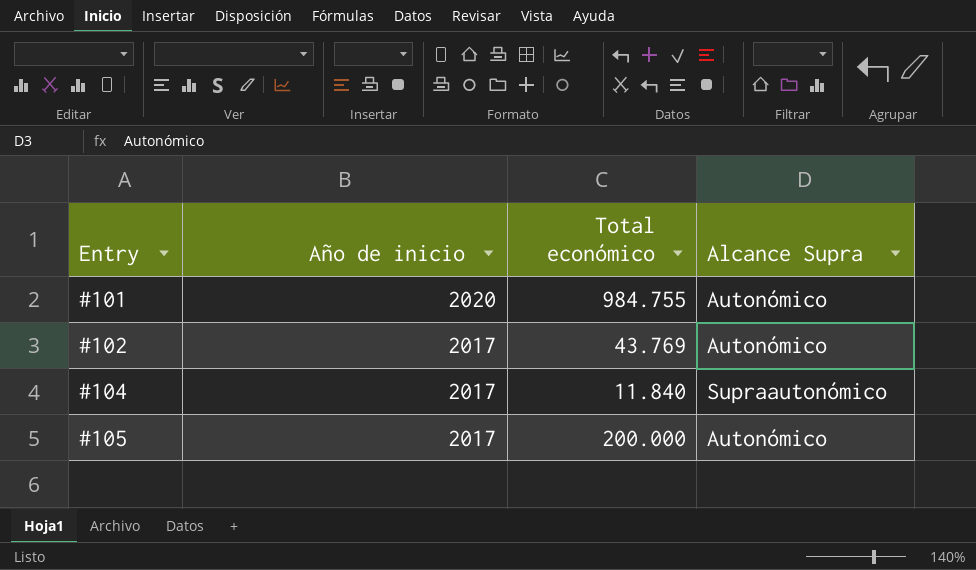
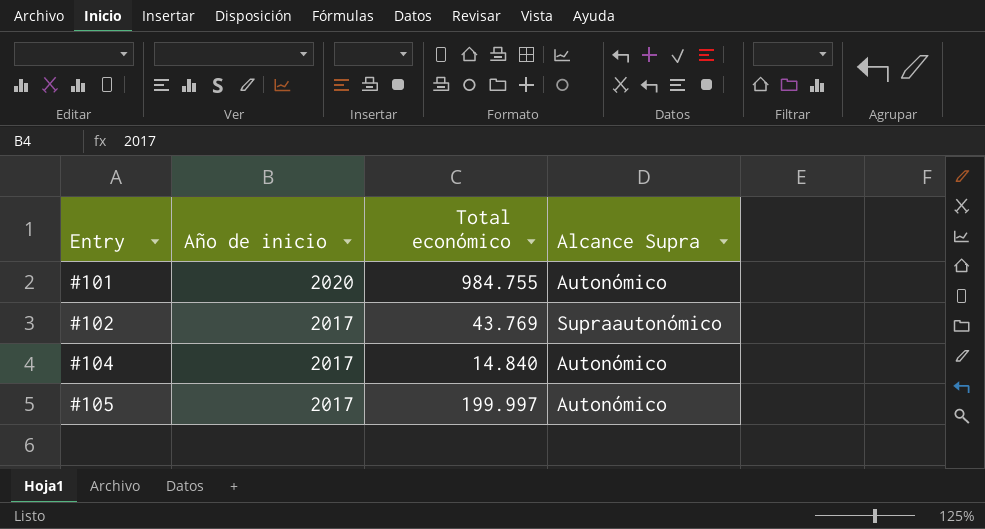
#102 | Alcance Supra: Autonómico -> Supraautonómico
#104 | Total económico: 11.840 -> 14.840
#104 | Alcance Supra: Supraautonómico -> Autonómico
#105 | Total económico: 200.000 -> 199.997

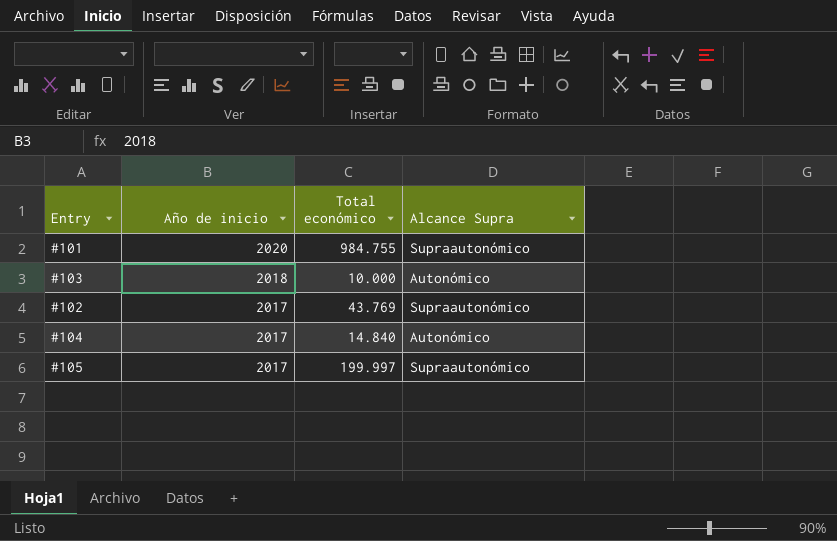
#101 | Alcance Supra: Autonómico -> Supraautonómico
row #103: none -> 2018 | 10.000 | Autonómico
#105 | Alcance Supra: Autonómico -> Supraautonómico

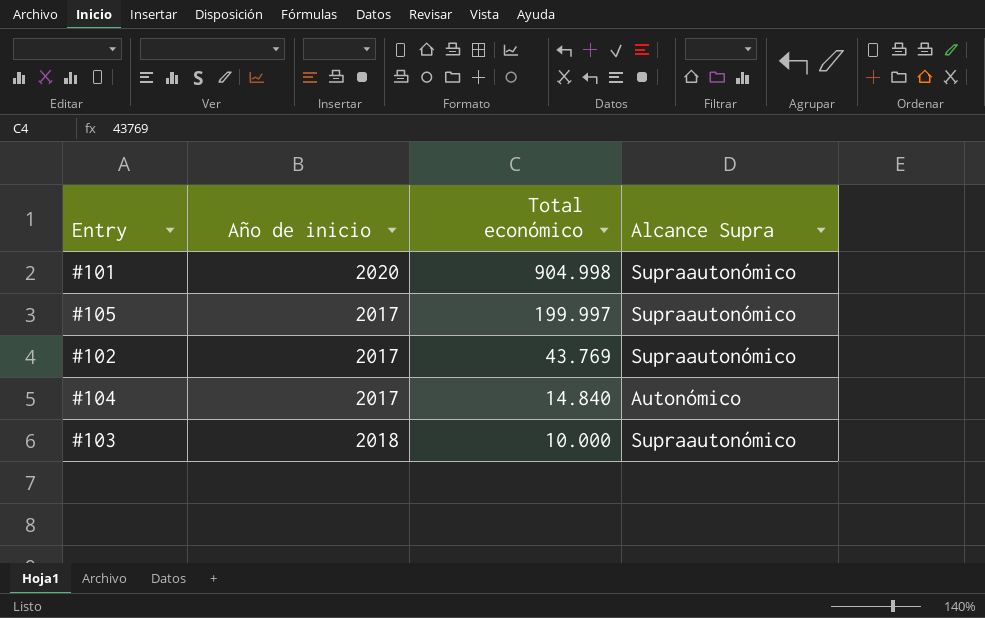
row order: Año de inicio descending -> Total económico descending
#101 | Total económico: 984.755 -> 904.998
#103 | Alcance Supra: Autonómico -> Supraautonómico

